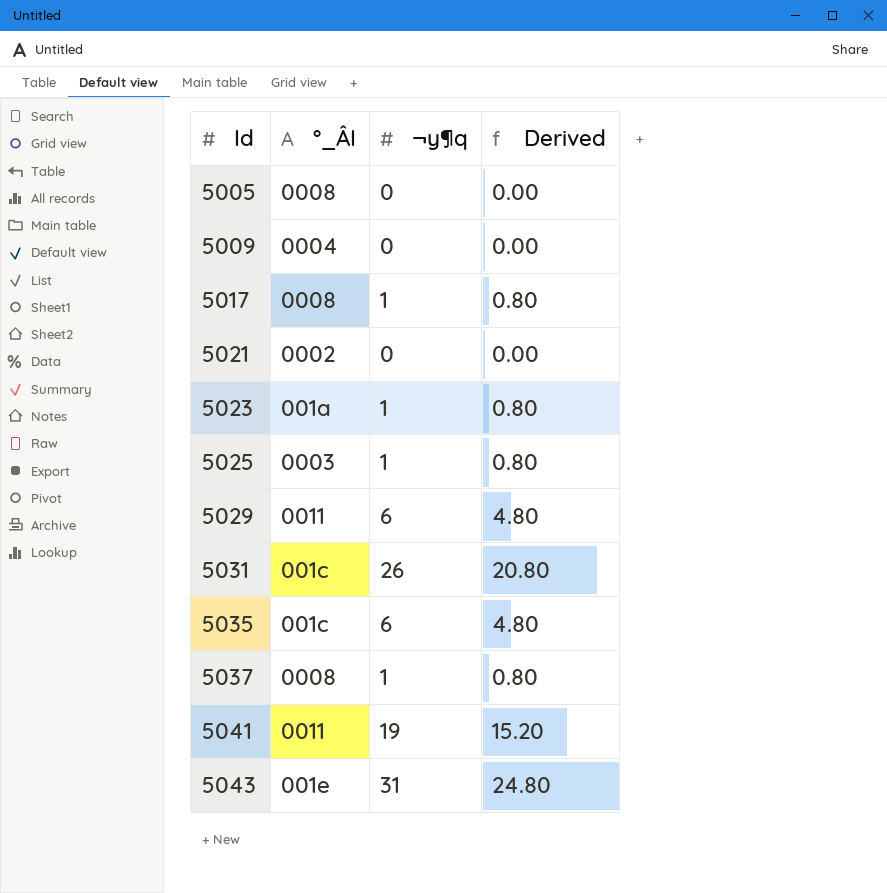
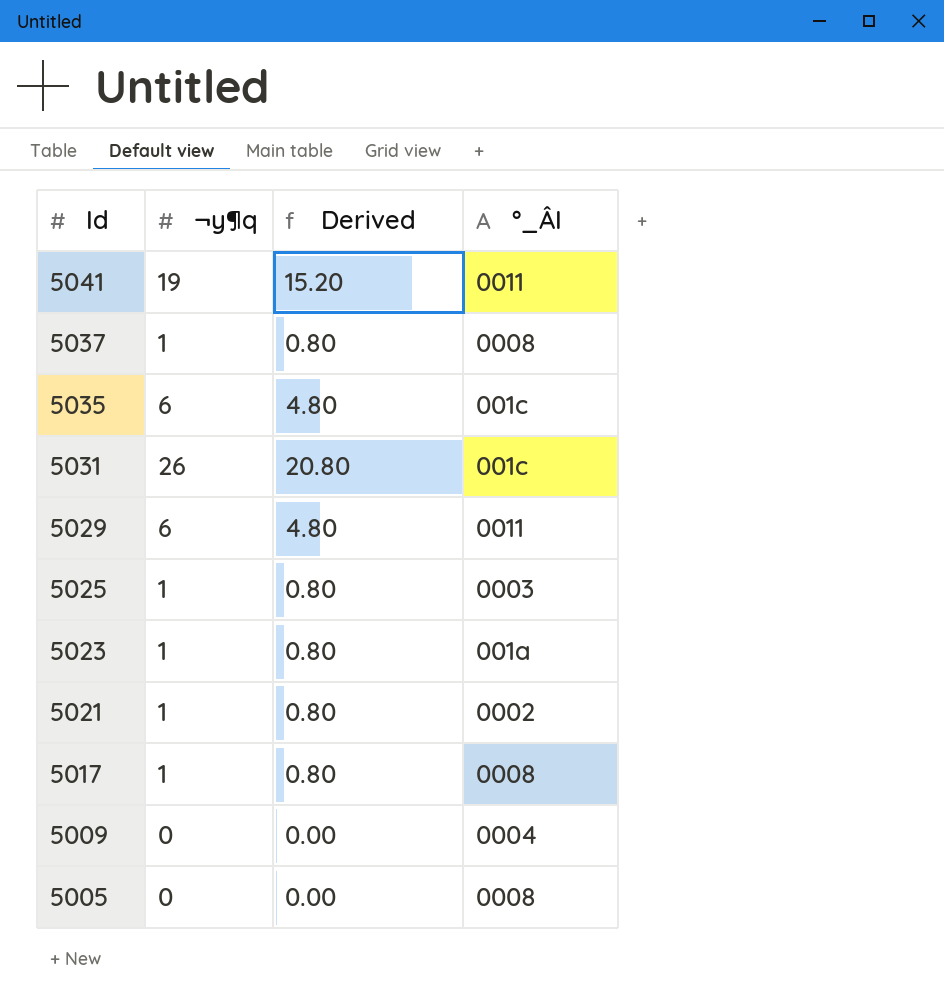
row order: Id ascending -> Id descending
column °_ÂI | position: 2 -> 4
row 5043: 001e | 31 | 24.80 -> none
5021 | ¬y¶q: 0 -> 1
5021 | Derived: 0.00 -> 0.80

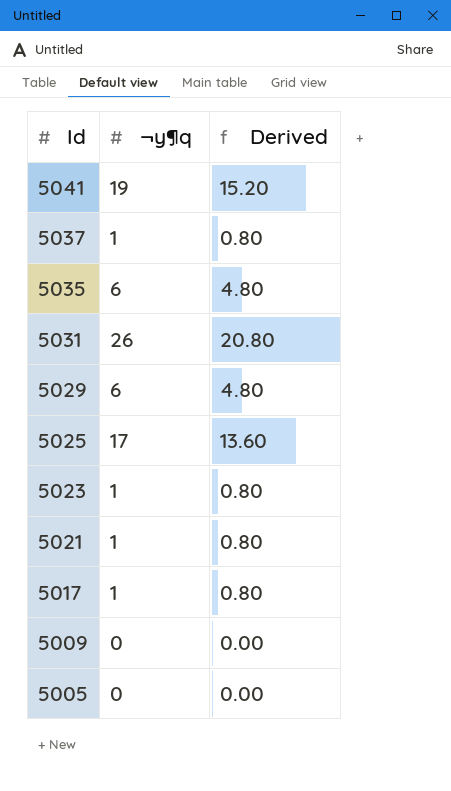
column °_ÂI | position: 4 -> none
5025 | ¬y¶q: 1 -> 17
5025 | Derived: 0.80 -> 13.60

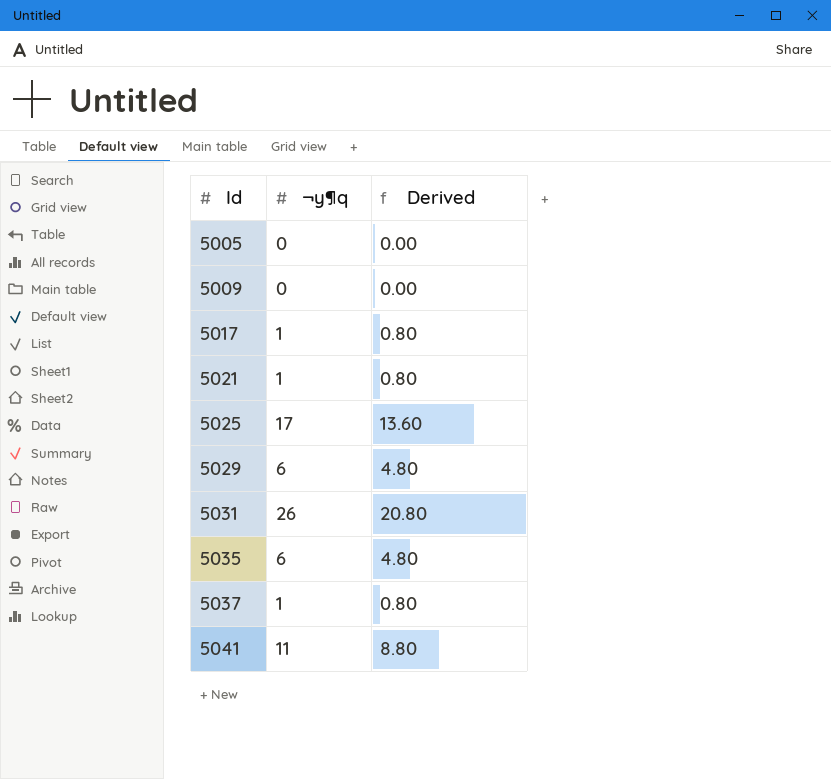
row order: Id descending -> Id ascending
row 5023: 1 | 0.80 -> none
5041 | ¬y¶q: 19 -> 11
5041 | Derived: 15.20 -> 8.80

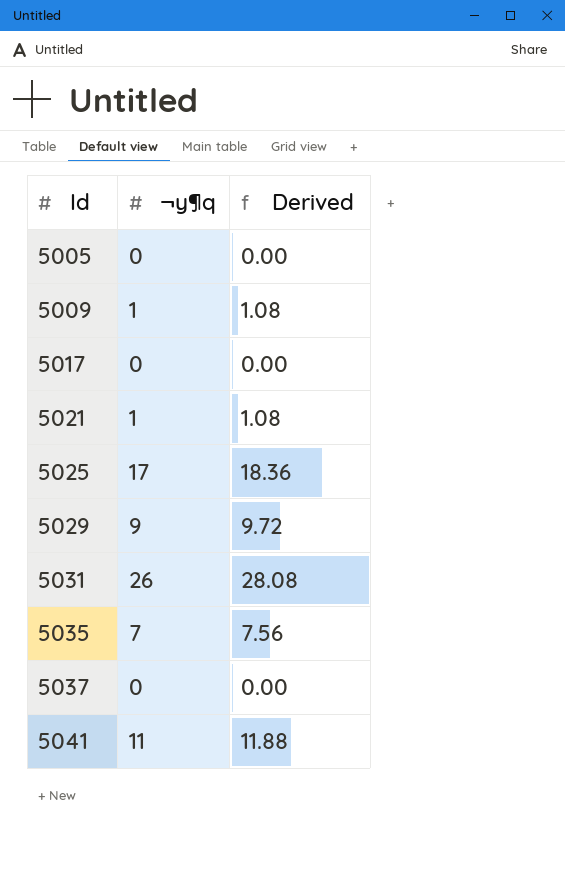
column Derived | formula: [¬y¶q] * 0.8 -> [¬y¶q] * 1.08
5009 | ¬y¶q: 0 -> 1
5017 | ¬y¶q: 1 -> 0
5029 | ¬y¶q: 6 -> 9
5035 | ¬y¶q: 6 -> 7
5037 | ¬y¶q: 1 -> 0

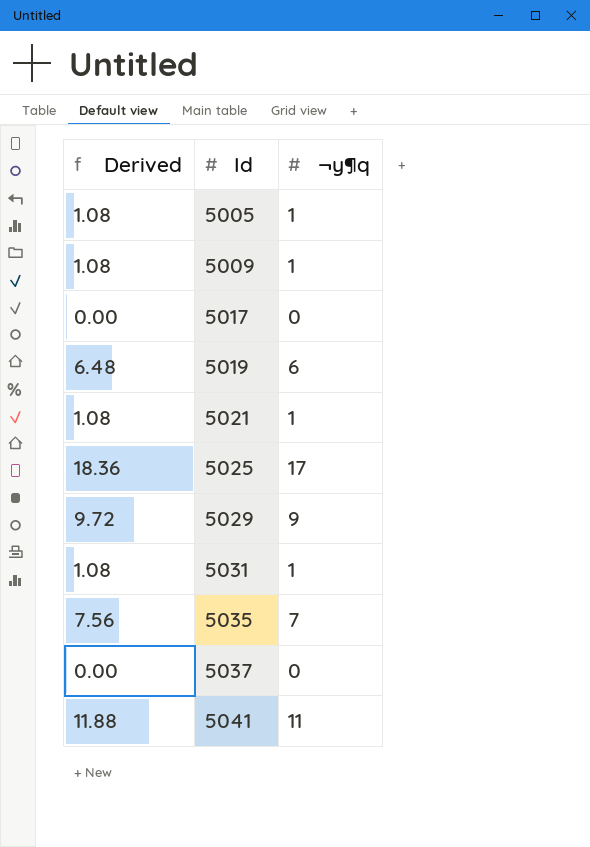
column Derived | position: 3 -> 1
5005 | Derived: 0.00 -> 1.08
5005 | ¬y¶q: 0 -> 1
row 5019: none -> 6.48 | 6
5031 | Derived: 28.08 -> 1.08
5031 | ¬y¶q: 26 -> 1

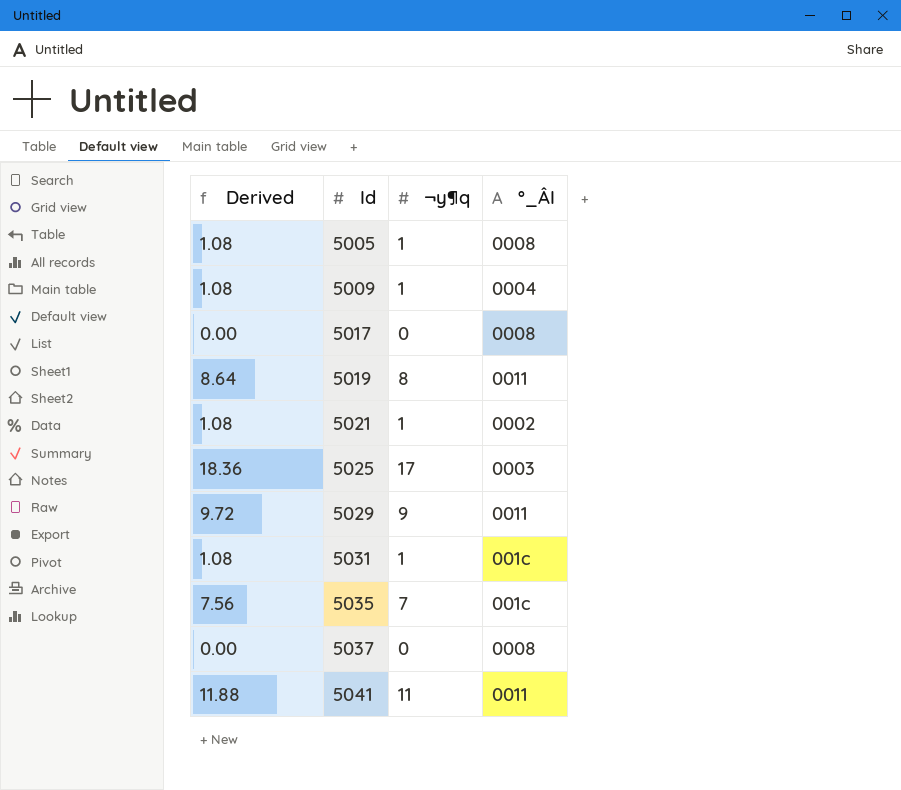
column °_ÂI | position: none -> 4
5019 | Derived: 6.48 -> 8.64
5019 | ¬y¶q: 6 -> 8

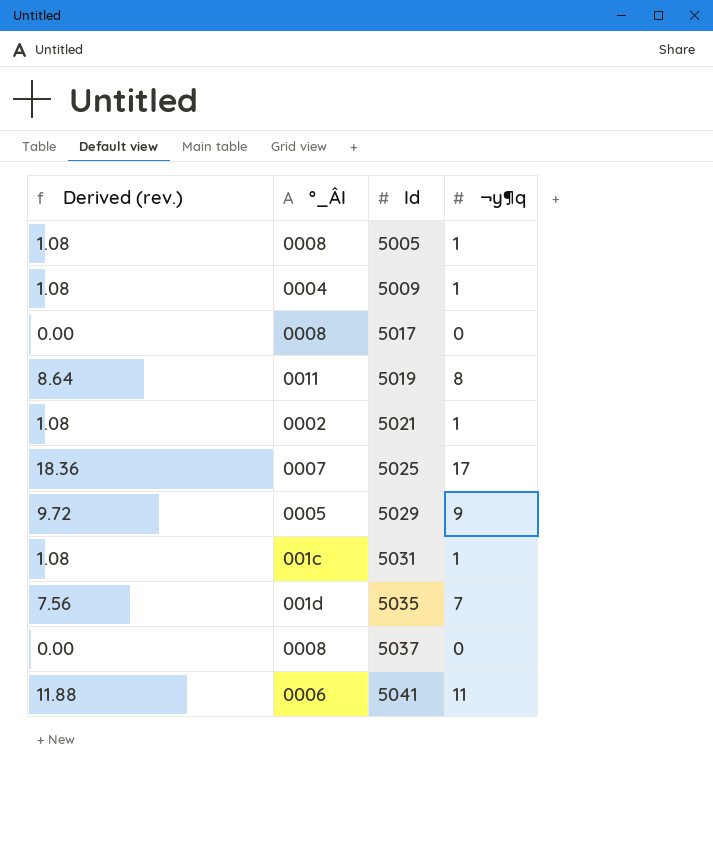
column name: Derived -> Derived (rev.)
column °_ÂI | position: 4 -> 2
5025 | °_ÂI: 0003 -> 0007
5029 | °_ÂI: 0011 -> 0005
5035 | °_ÂI: 001c -> 001d
5041 | °_ÂI: 0011 -> 0006

